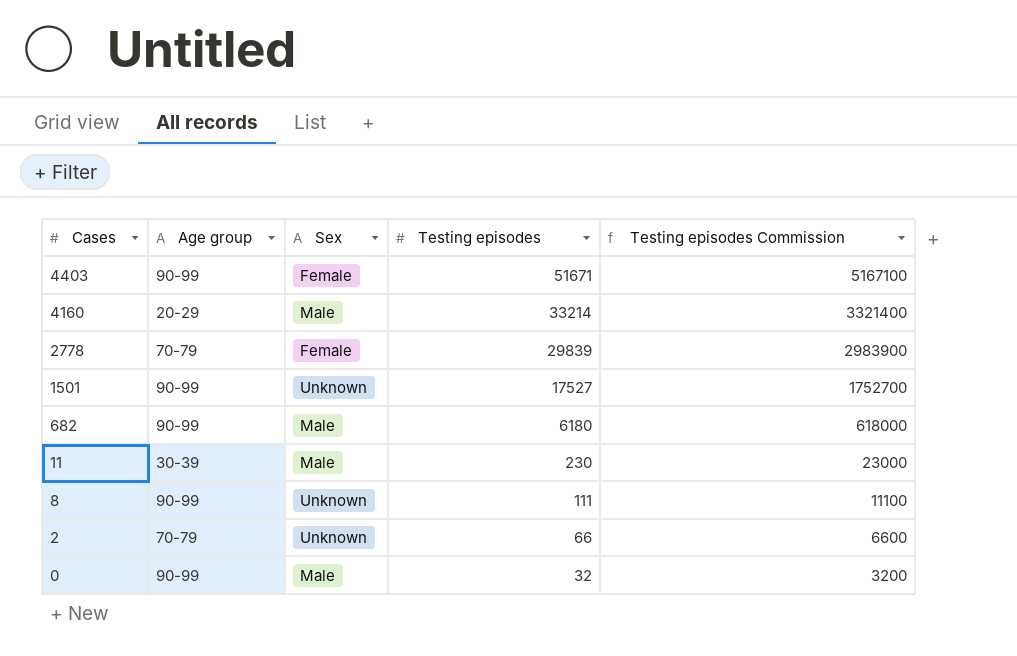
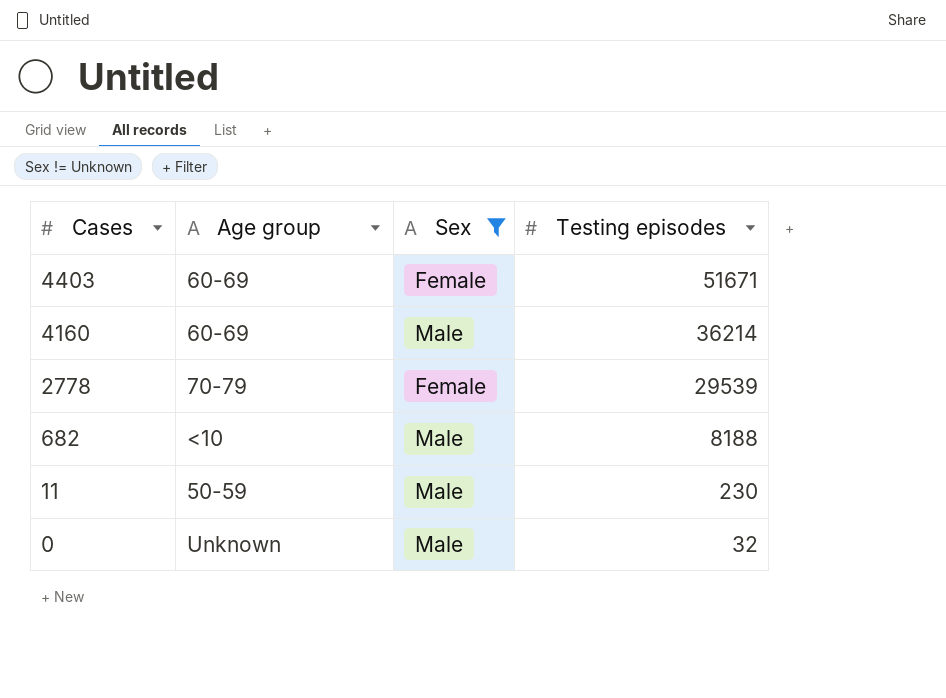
filter: none -> Sex != Unknown
column Testing episodes Commission | formula: [Testing episodes] * 100 -> none
4403 | Age group: 90-99 -> 60-69
4160 | Age group: 20-29 -> 60-69
4160 | Testing episodes: 33214 -> 36214
2778 | Testing episodes: 29839 -> 29539
682 | Age group: 90-99 -> <10
682 | Testing episodes: 6180 -> 8188
11 | Age group: 30-39 -> 50-59
0 | Age group: 90-99 -> Unknown

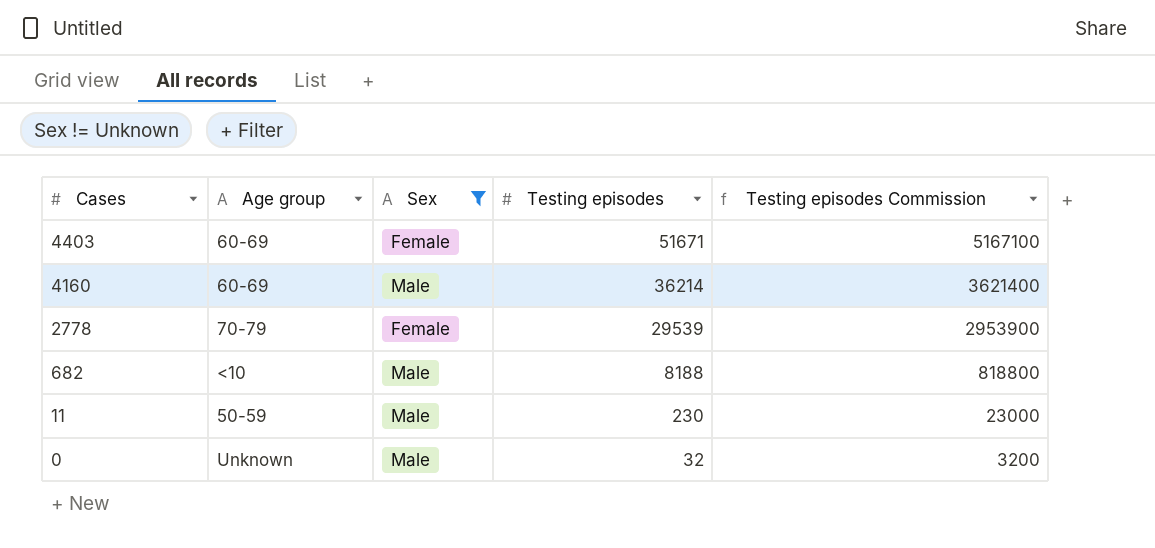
column Testing episodes Commission | formula: none -> [Testing episodes] * 100

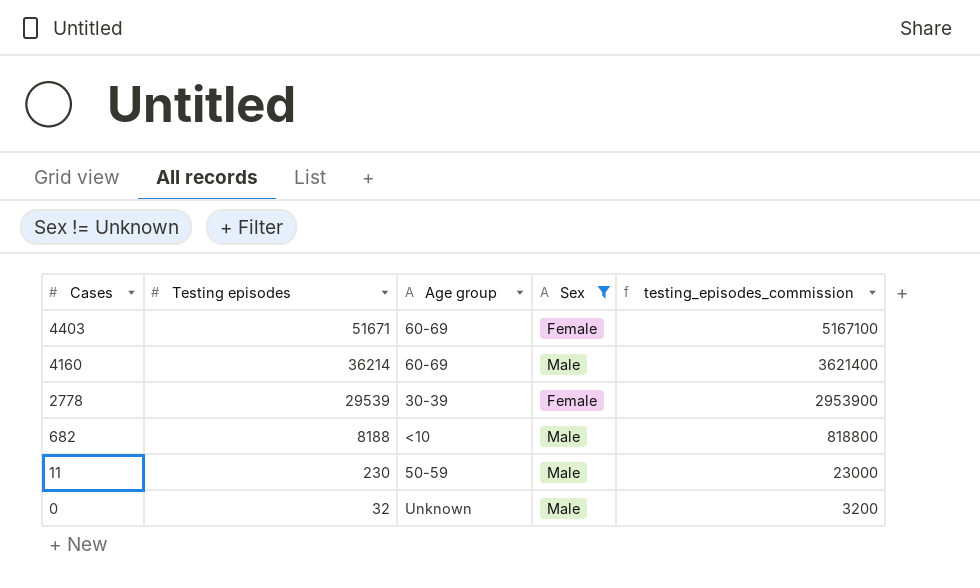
column Testing episodes | position: 4 -> 2
column name: Testing episodes Commission -> testing_episodes_commission
2778 | Age group: 70-79 -> 30-39

